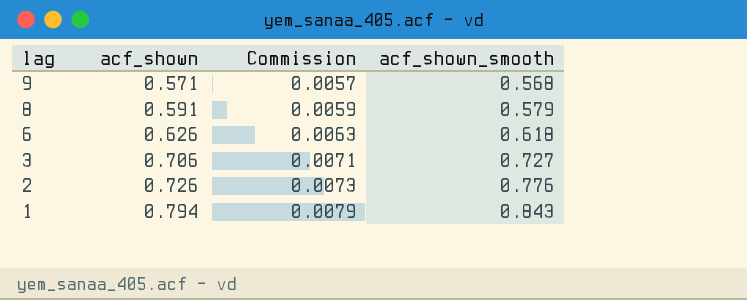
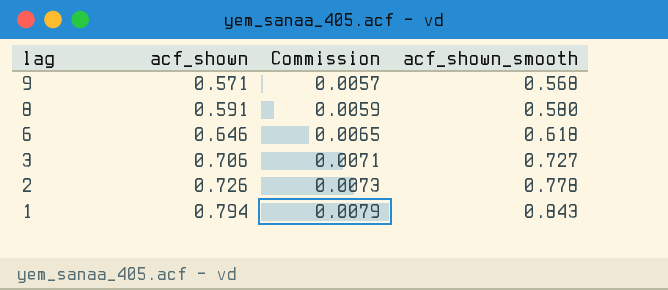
8 | acf_shown_smooth: 0.579 -> 0.580
6 | acf_shown: 0.626 -> 0.646
6 | Commission: 0.0063 -> 0.0065
2 | acf_shown_smooth: 0.776 -> 0.778

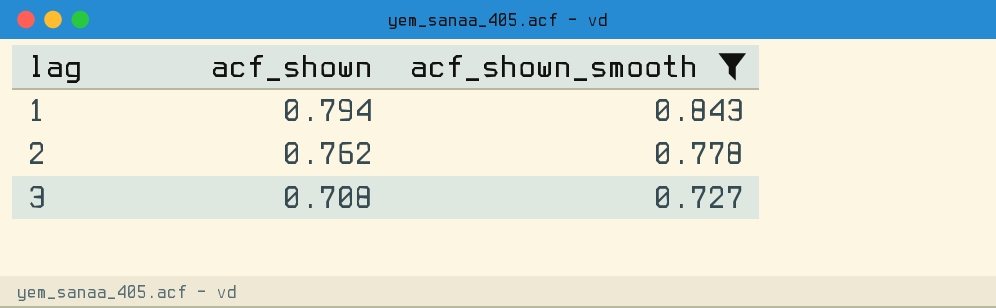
filter: none -> acf_shown_smooth >= 0.727
row order: lag descending -> lag ascending
column Commission | formula: [acf_shown] * 0.01 -> none
2 | acf_shown: 0.726 -> 0.762
3 | acf_shown: 0.706 -> 0.708

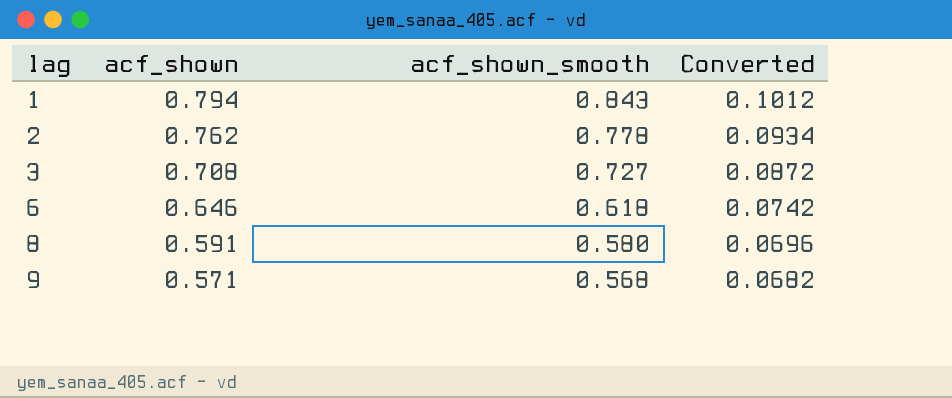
filter: acf_shown_smooth >= 0.727 -> none
column Converted | formula: none -> [acf_shown_smooth] * 0.12

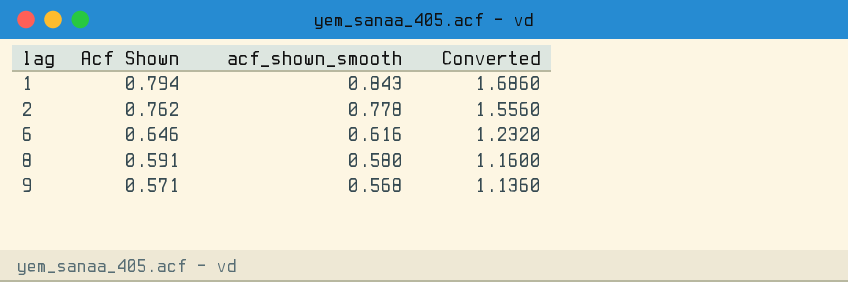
column name: acf_shown -> Acf Shown
column Converted | formula: [acf_shown_smooth] * 0.12 -> [acf_shown_smooth] * 2
row 3: 0.708 | 0.727 | 0.0872 -> none
6 | acf_shown_smooth: 0.618 -> 0.616

